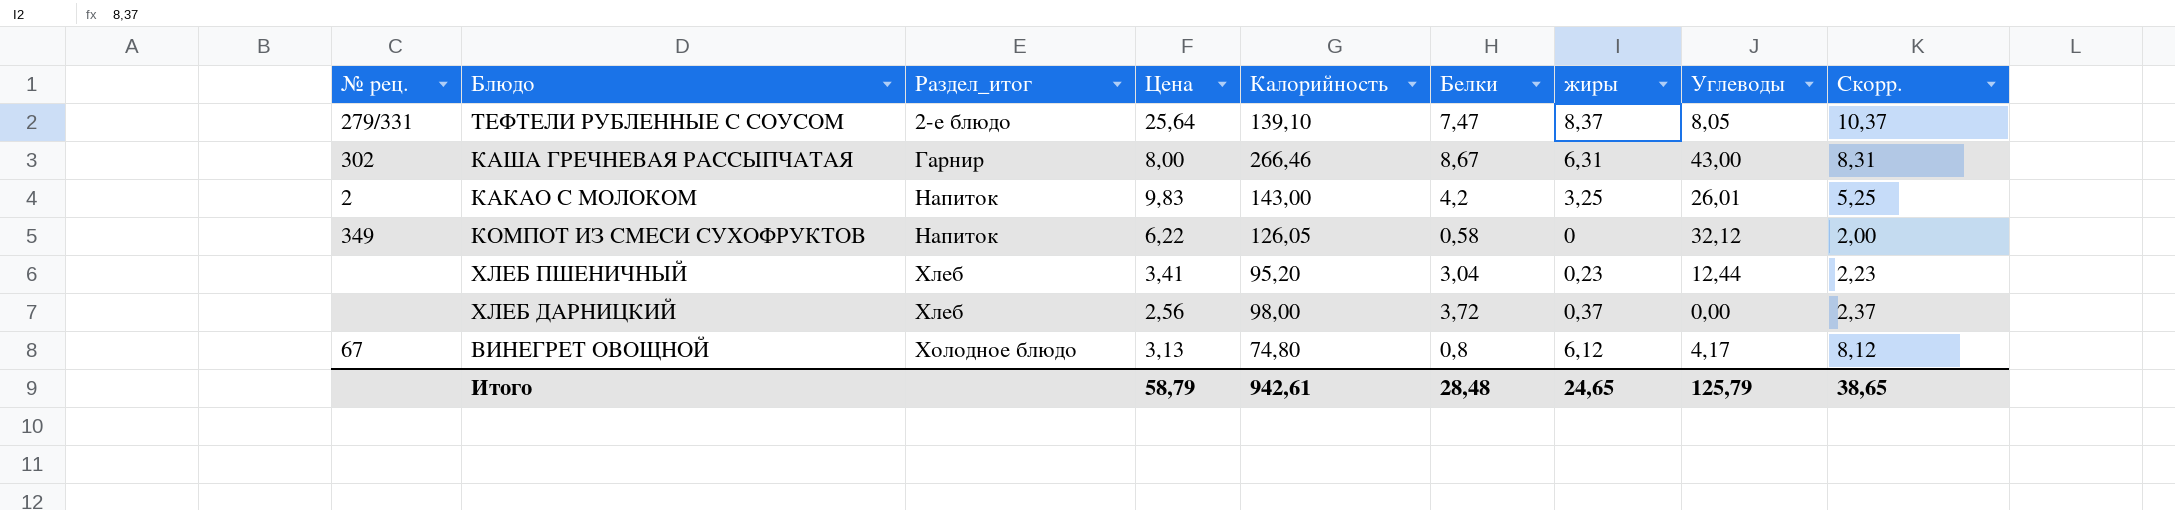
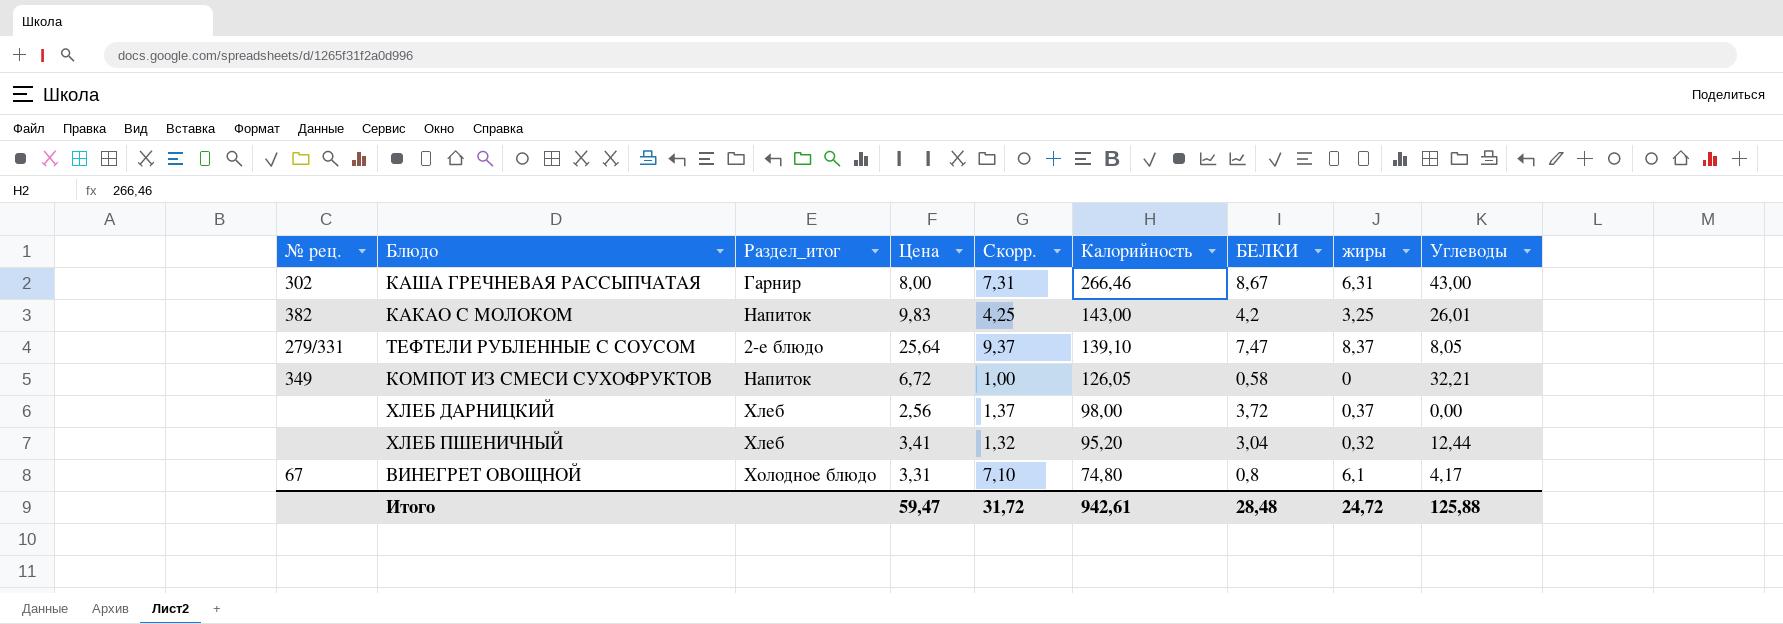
row order: Раздел_итог ascending -> Калорийность descending
column Скорр. | formula: [жиры] + 2 -> [жиры] + 1
column Скорр. | position: 9 -> 5
column name: Белки -> БЕЛКИ
КАКАО С МОЛОКОМ | № рец.: 2 -> 382
КОМПОТ ИЗ СМЕСИ СУХОФРУКТОВ | Цена: 6,22 -> 6,72
КОМПОТ ИЗ СМЕСИ СУХОФРУКТОВ | Углеводы: 32,12 -> 32,21
ХЛЕБ ПШЕНИЧНЫЙ | жиры: 0,23 -> 0,32
ВИНЕГРЕТ ОВОЩНОЙ | Цена: 3,13 -> 3,31
ВИНЕГРЕТ ОВОЩНОЙ | жиры: 6,12 -> 6,1
Итого | Цена: 58,79 -> 59,47
Итого | Скорр.: 38,65 -> 31,72
Итого | жиры: 24,65 -> 24,72
Итого | Углеводы: 125,79 -> 125,88

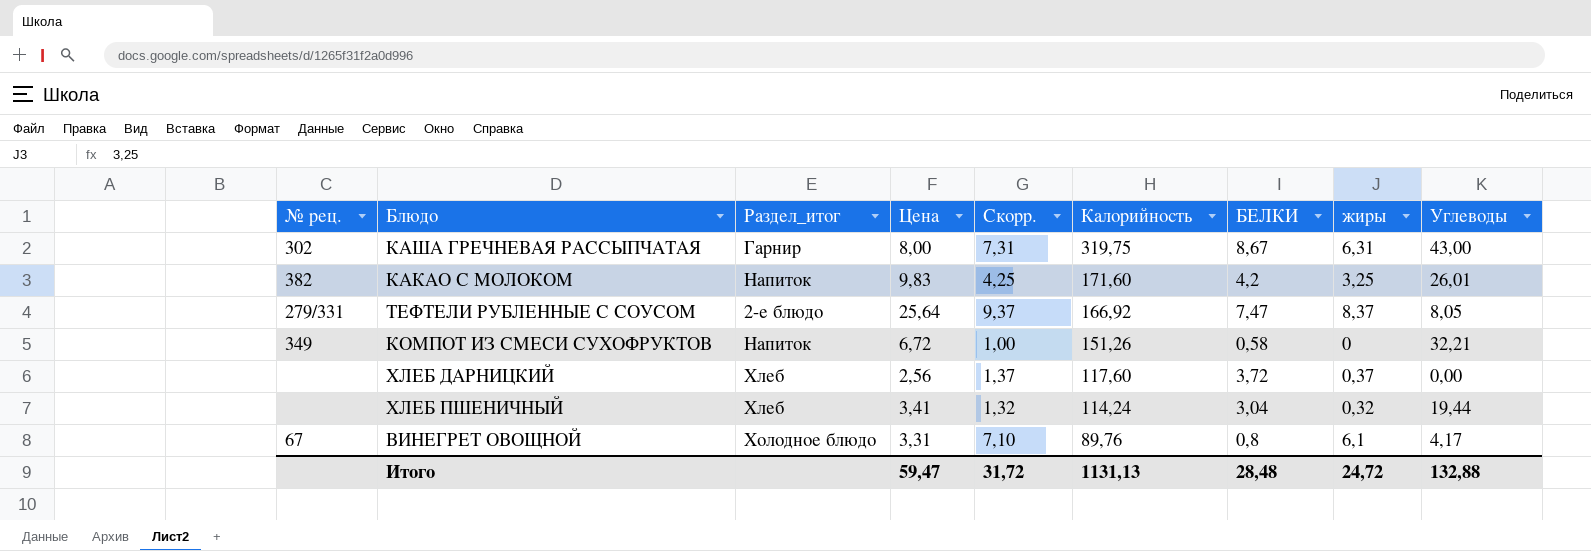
КАША ГРЕЧНЕВАЯ РАССЫПЧАТАЯ | Калорийность: 266,46 -> 319,75
КАКАО С МОЛОКОМ | Калорийность: 143,00 -> 171,60
ТЕФТЕЛИ РУБЛЕННЫЕ С СОУСОМ | Калорийность: 139,10 -> 166,92
КОМПОТ ИЗ СМЕСИ СУХОФРУКТОВ | Калорийность: 126,05 -> 151,26
ХЛЕБ ДАРНИЦКИЙ | Калорийность: 98,00 -> 117,60
ХЛЕБ ПШЕНИЧНЫЙ | Калорийность: 95,20 -> 114,24
ХЛЕБ ПШЕНИЧНЫЙ | Углеводы: 12,44 -> 19,44
ВИНЕГРЕТ ОВОЩНОЙ | Калорийность: 74,80 -> 89,76
Итого | Калорийность: 942,61 -> 1131,13
Итого | Углеводы: 125,88 -> 132,88

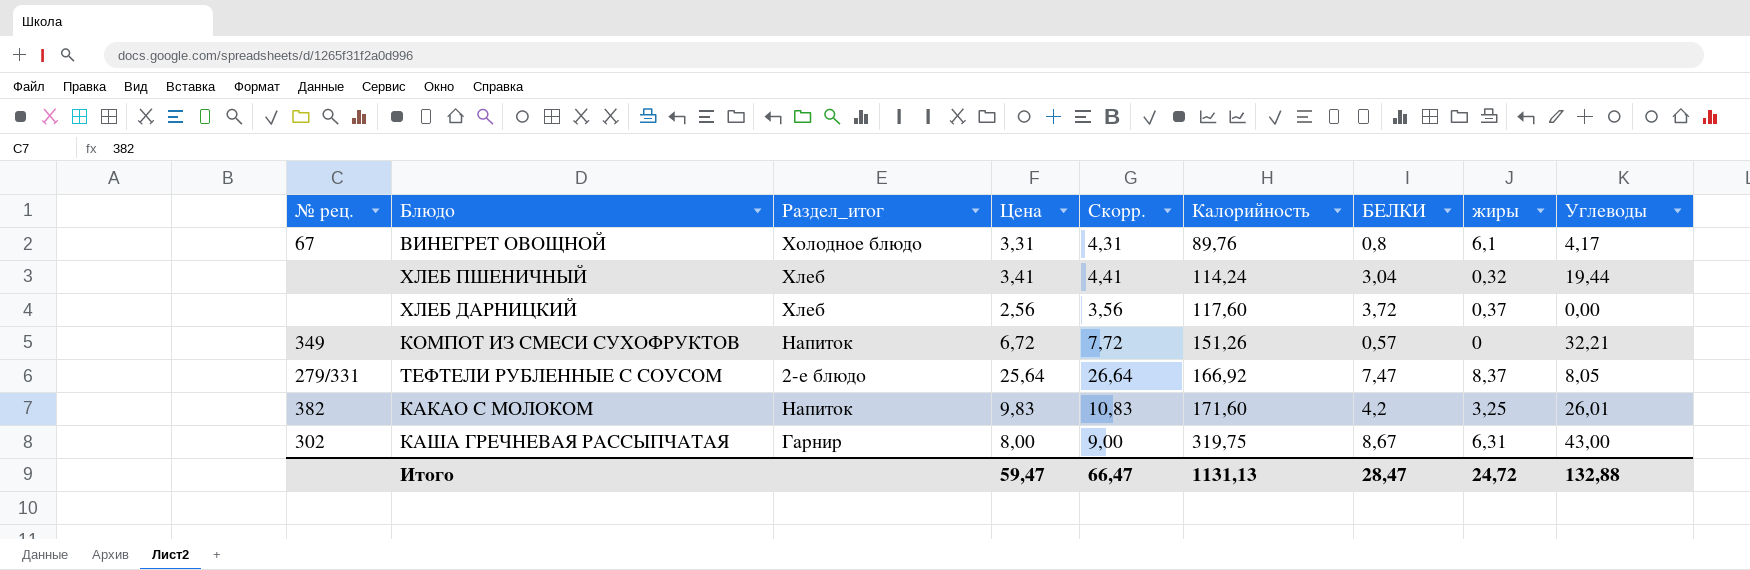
row order: Калорийность descending -> Калорийность ascending
column Скорр. | formula: [жиры] + 1 -> [Цена] + 1
КОМПОТ ИЗ СМЕСИ СУХОФРУКТОВ | БЕЛКИ: 0,58 -> 0,57
Итого | Скорр.: 31,72 -> 66,47
Итого | БЕЛКИ: 28,48 -> 28,47

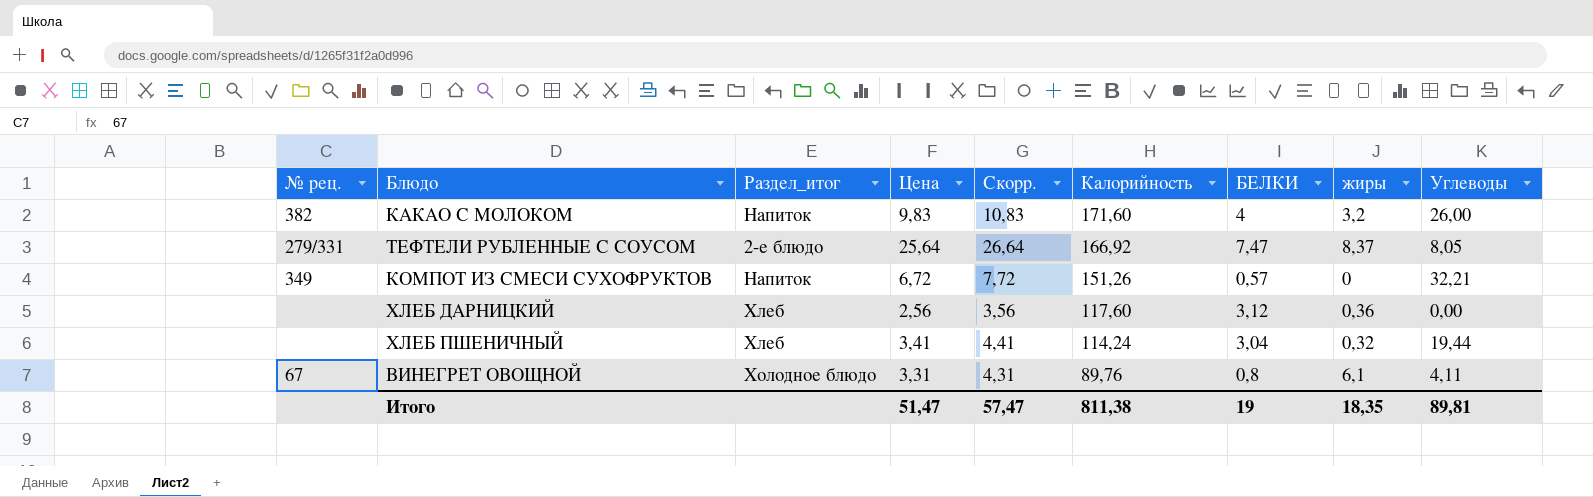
row order: Калорийность ascending -> Калорийность descending
row КАША ГРЕЧНЕВАЯ РАССЫПЧАТАЯ: 302 | Гарнир | 8,00 | 9,00 | 319,75 | 8,67 | 6,31 | 43,00 -> none
КАКАО С МОЛОКОМ | БЕЛКИ: 4,2 -> 4
КАКАО С МОЛОКОМ | жиры: 3,25 -> 3,2
КАКАО С МОЛОКОМ | Углеводы: 26,01 -> 26,00
ХЛЕБ ДАРНИЦКИЙ | БЕЛКИ: 3,72 -> 3,12
ХЛЕБ ДАРНИЦКИЙ | жиры: 0,37 -> 0,36
ВИНЕГРЕТ ОВОЩНОЙ | Углеводы: 4,17 -> 4,11
Итого | Цена: 59,47 -> 51,47
Итого | Скорр.: 66,47 -> 57,47
Итого | Калорийность: 1131,13 -> 811,38
Итого | БЕЛКИ: 28,47 -> 19
Итого | жиры: 24,72 -> 18,35
Итого | Углеводы: 132,88 -> 89,81

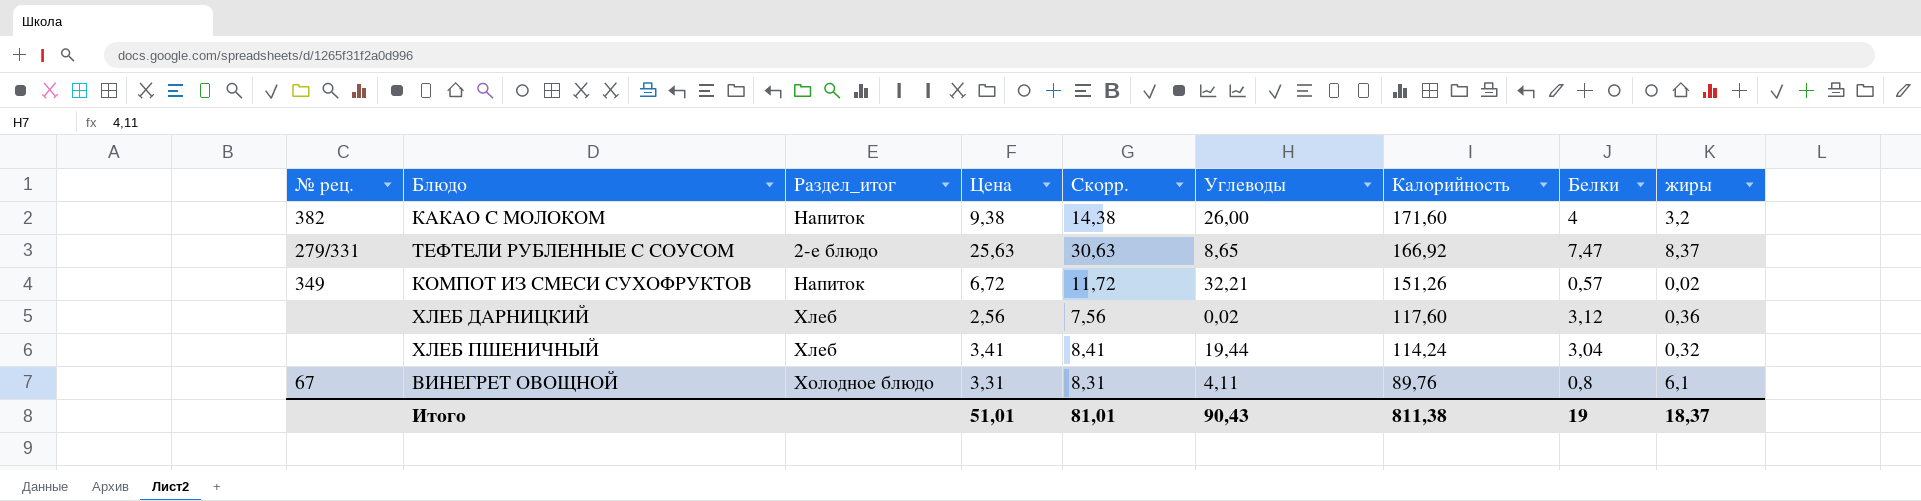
column Скорр. | formula: [Цена] + 1 -> [Цена] + 5
column Углеводы | position: 9 -> 6
column name: БЕЛКИ -> Белки
КАКАО С МОЛОКОМ | Цена: 9,83 -> 9,38
ТЕФТЕЛИ РУБЛЕННЫЕ С СОУСОМ | Цена: 25,64 -> 25,63
ТЕФТЕЛИ РУБЛЕННЫЕ С СОУСОМ | Углеводы: 8,05 -> 8,65
КОМПОТ ИЗ СМЕСИ СУХОФРУКТОВ | жиры: 0 -> 0,02
ХЛЕБ ДАРНИЦКИЙ | Углеводы: 0,00 -> 0,02
Итого | Цена: 51,47 -> 51,01
Итого | Скорр.: 57,47 -> 81,01
Итого | Углеводы: 89,81 -> 90,43
Итого | жиры: 18,35 -> 18,37

